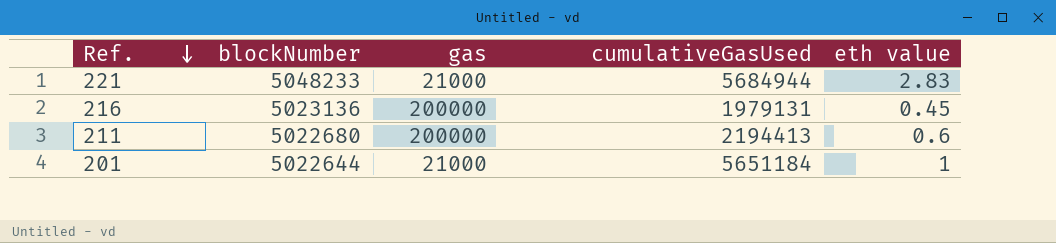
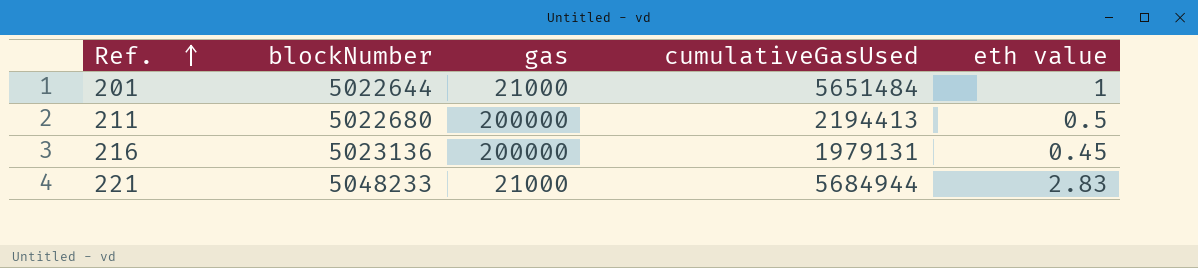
row order: Ref. descending -> Ref. ascending
201 | cumulativeGasUsed: 5651184 -> 5651484
211 | eth value: 0.6 -> 0.5

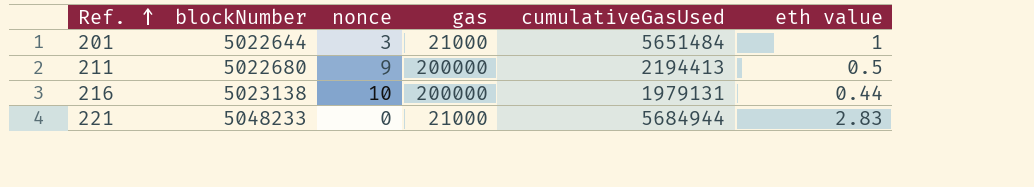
column nonce | position: none -> 3
216 | blockNumber: 5023136 -> 5023138
216 | eth value: 0.45 -> 0.44

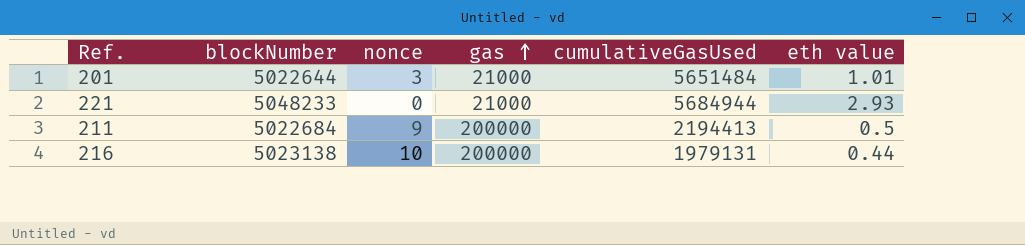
row order: Ref. ascending -> gas ascending
201 | eth value: 1 -> 1.01
221 | eth value: 2.83 -> 2.93
211 | blockNumber: 5022680 -> 5022684

